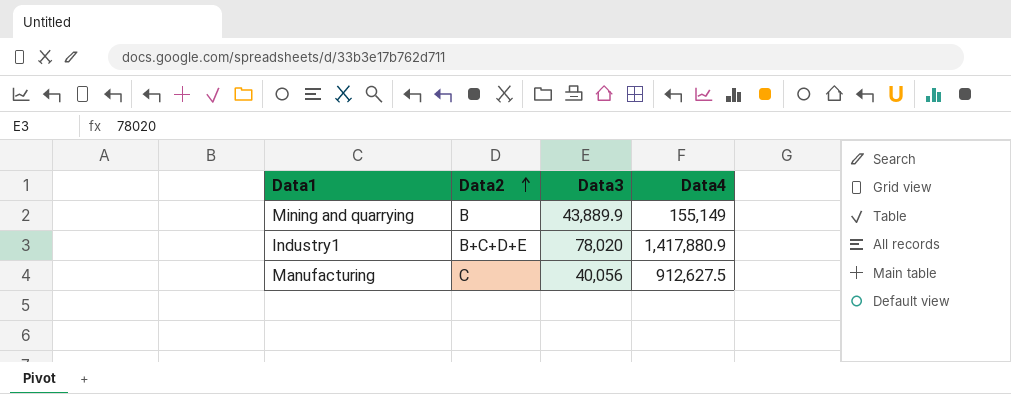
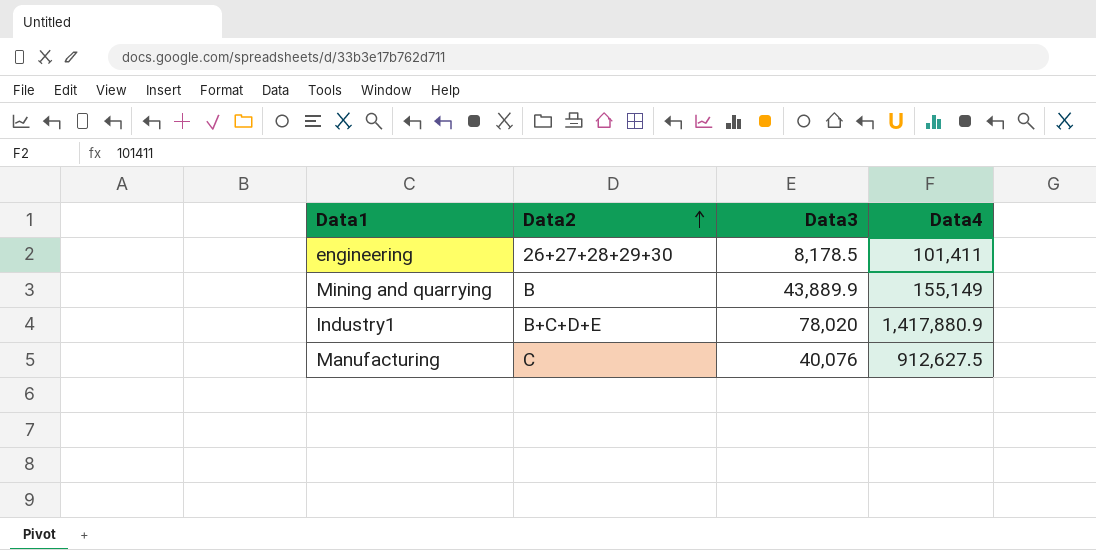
row engineering: none -> 26+27+28+29+30 | 8,178.5 | 101,411
Manufacturing | Data3: 40,056 -> 40,076

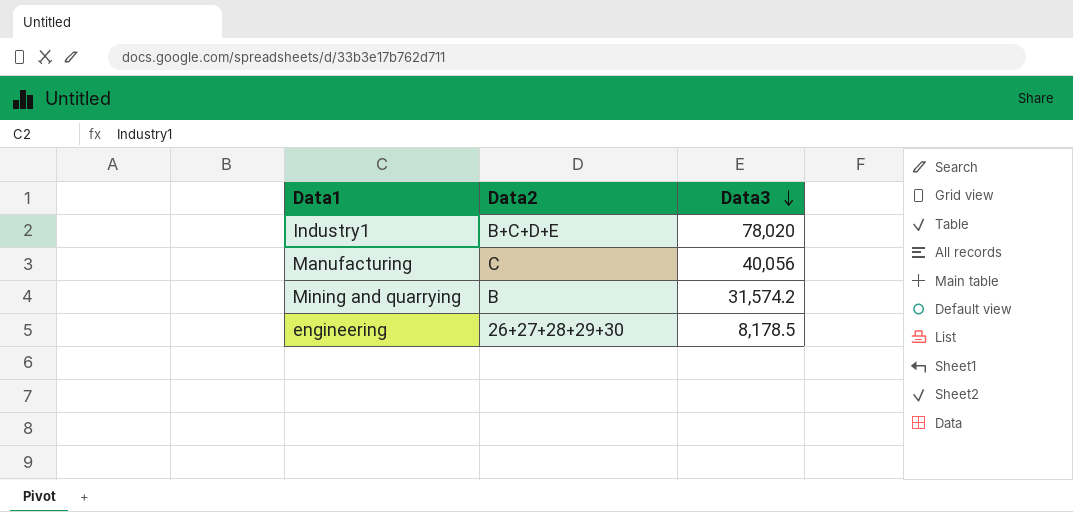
row order: Data2 ascending -> Data3 descending
column Data4 | position: 4 -> none
Manufacturing | Data3: 40,076 -> 40,056
Mining and quarrying | Data3: 43,889.9 -> 31,574.2

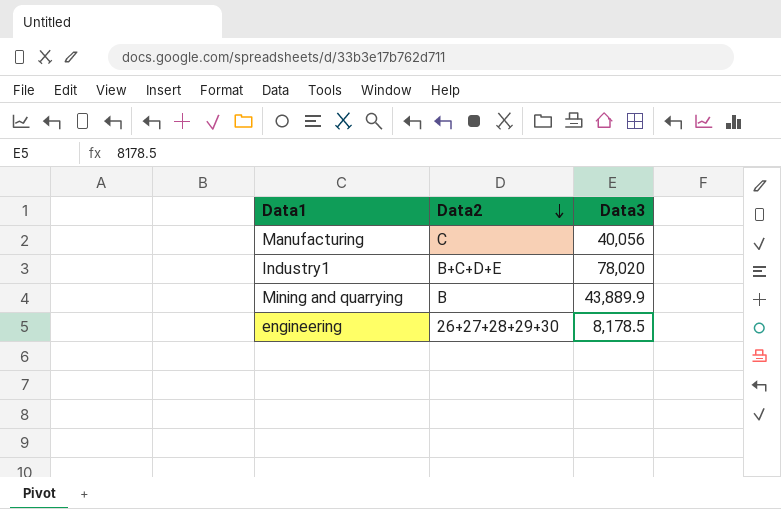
row order: Data3 descending -> Data2 descending
Mining and quarrying | Data3: 31,574.2 -> 43,889.9

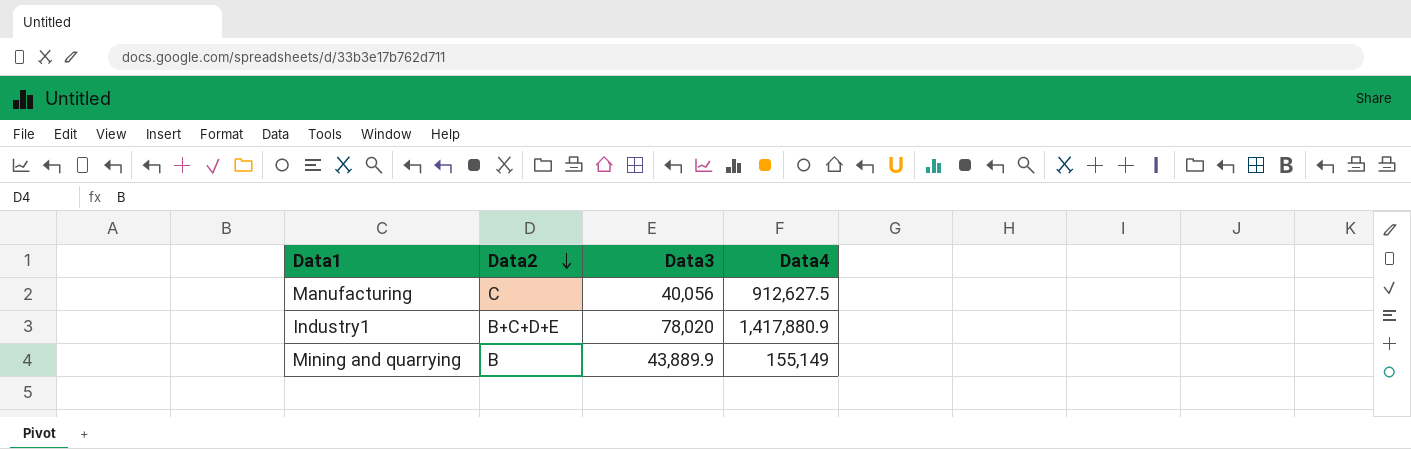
column Data4 | position: none -> 4
row engineering: 26+27+28+29+30 | 8,178.5 -> none

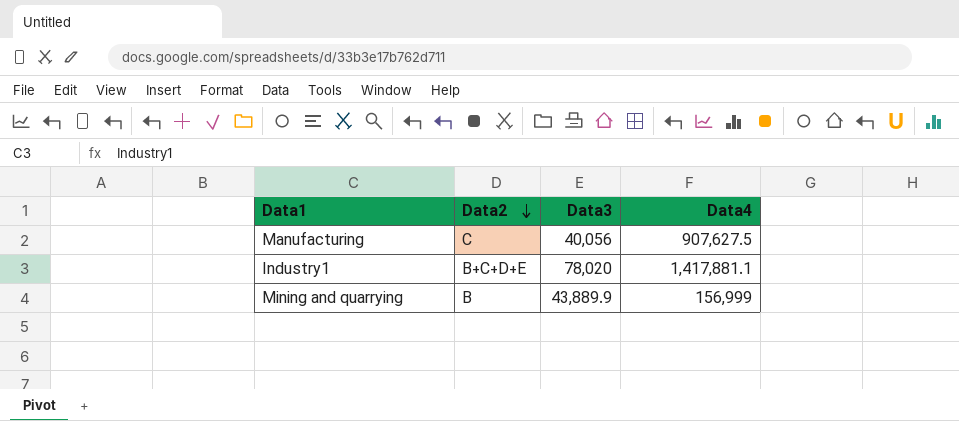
Manufacturing | Data4: 912,627.5 -> 907,627.5
Industry1 | Data4: 1,417,880.9 -> 1,417,881.1
Mining and quarrying | Data4: 155,149 -> 156,999

